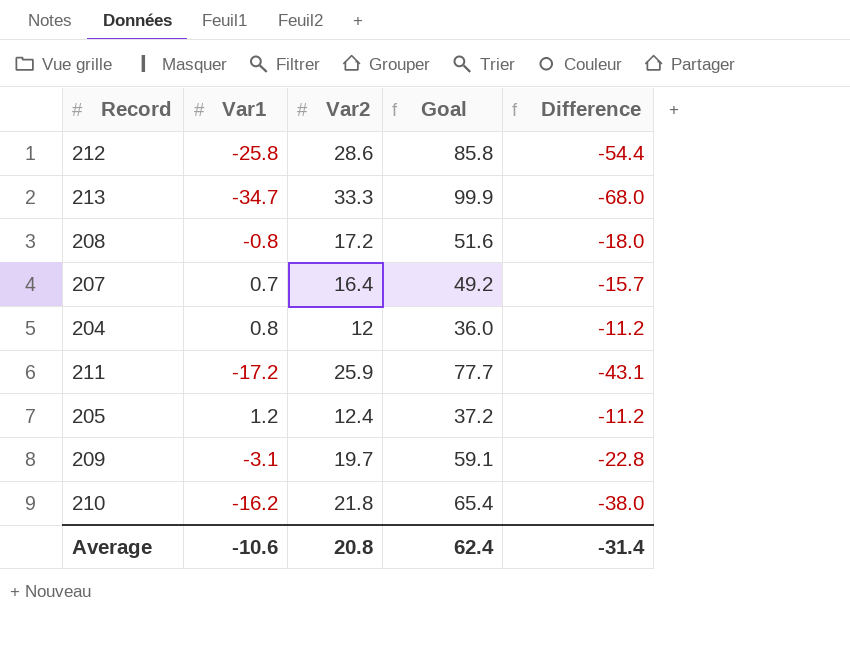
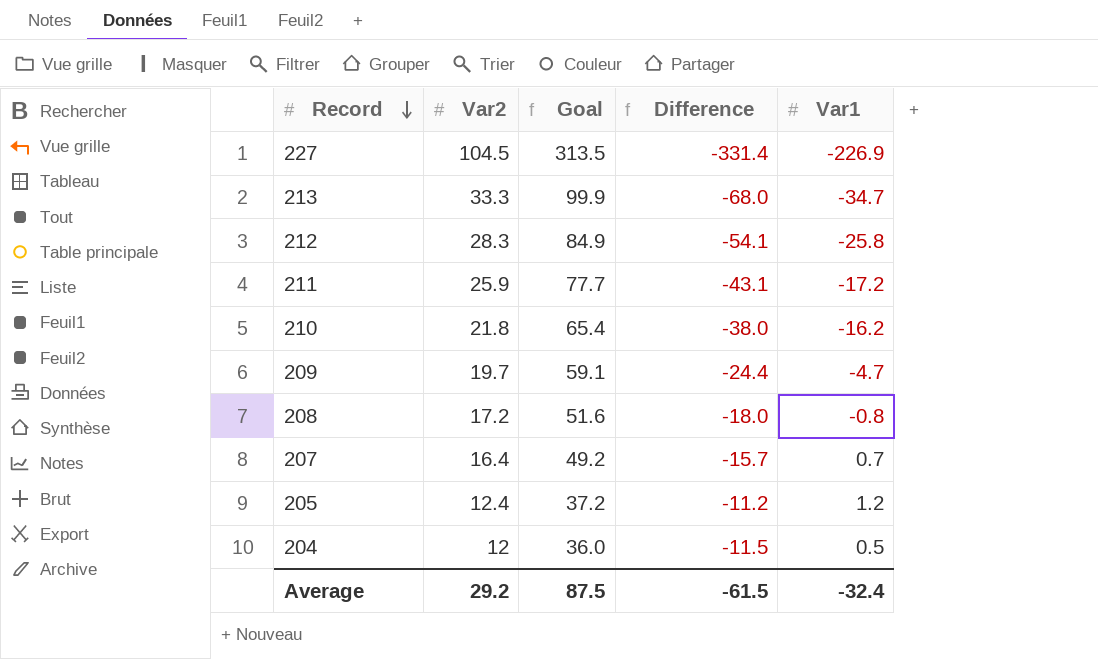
row order: none -> Record descending
column Var1 | position: 2 -> 5
row 227: none -> 104.5 | 313.5 | -331.4 | -226.9
212 | Var2: 28.6 -> 28.3
212 | Goal: 85.8 -> 84.9
212 | Difference: -54.4 -> -54.1
209 | Difference: -22.8 -> -24.4
209 | Var1: -3.1 -> -4.7
204 | Difference: -11.2 -> -11.5
204 | Var1: 0.8 -> 0.5
Average | Var2: 20.8 -> 29.2
Average | Goal: 62.4 -> 87.5
Average | Difference: -31.4 -> -61.5
Average | Var1: -10.6 -> -32.4

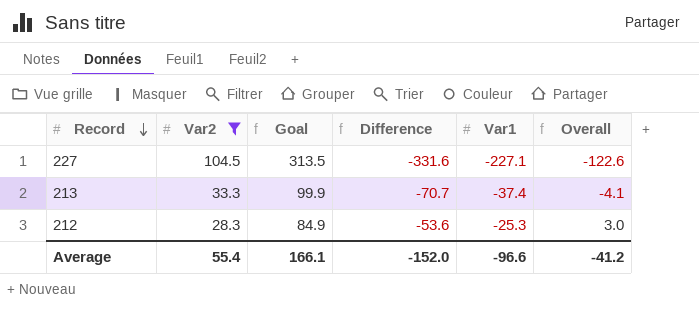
filter: none -> Var2 >= 28.3
column Overall | formula: none -> [Var2] + [Var1]
227 | Difference: -331.4 -> -331.6
227 | Var1: -226.9 -> -227.1
213 | Difference: -68.0 -> -70.7
213 | Var1: -34.7 -> -37.4
212 | Difference: -54.1 -> -53.6
212 | Var1: -25.8 -> -25.3
Average | Var2: 29.2 -> 55.4
Average | Goal: 87.5 -> 166.1
Average | Difference: -61.5 -> -152.0
Average | Var1: -32.4 -> -96.6

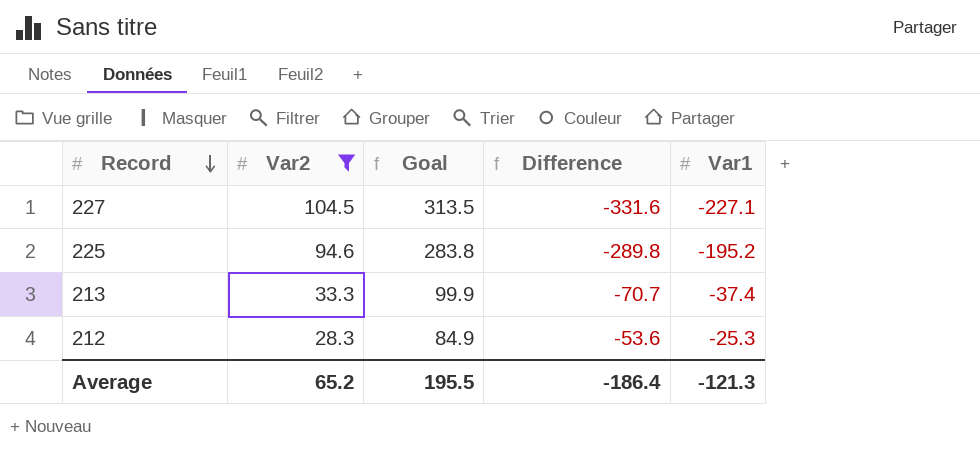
column Overall | formula: [Var2] + [Var1] -> none
row 225: none -> 94.6 | 283.8 | -289.8 | -195.2
Average | Var2: 55.4 -> 65.2
Average | Goal: 166.1 -> 195.5
Average | Difference: -152.0 -> -186.4
Average | Var1: -96.6 -> -121.3

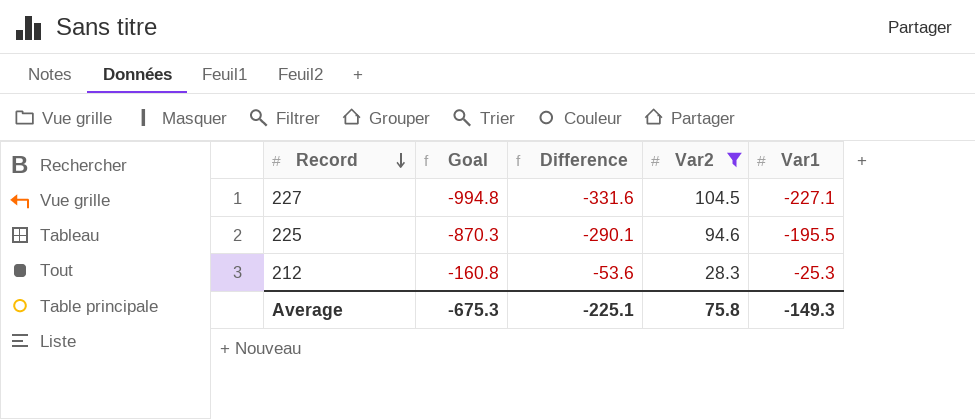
column Goal | formula: [Var2] * 3 -> [Difference] * 3
column Var2 | position: 2 -> 4
row 213: 33.3 | 99.9 | -70.7 | -37.4 -> none
225 | Difference: -289.8 -> -290.1
225 | Var1: -195.2 -> -195.5
Average | Goal: 195.5 -> -675.3
Average | Difference: -186.4 -> -225.1
Average | Var2: 65.2 -> 75.8
Average | Var1: -121.3 -> -149.3

